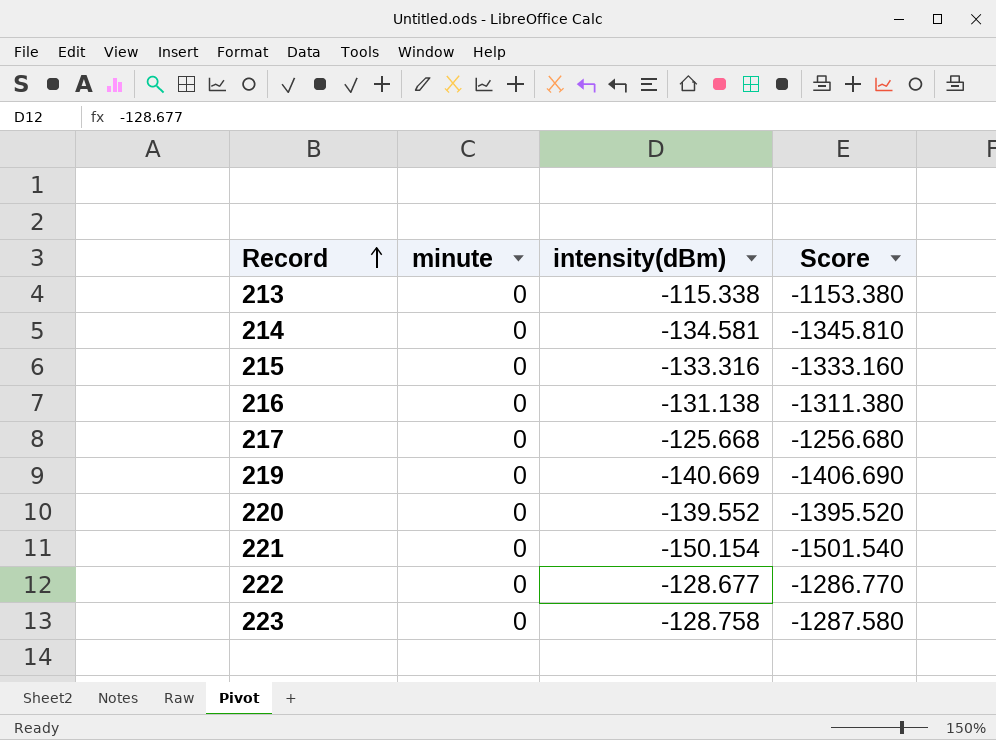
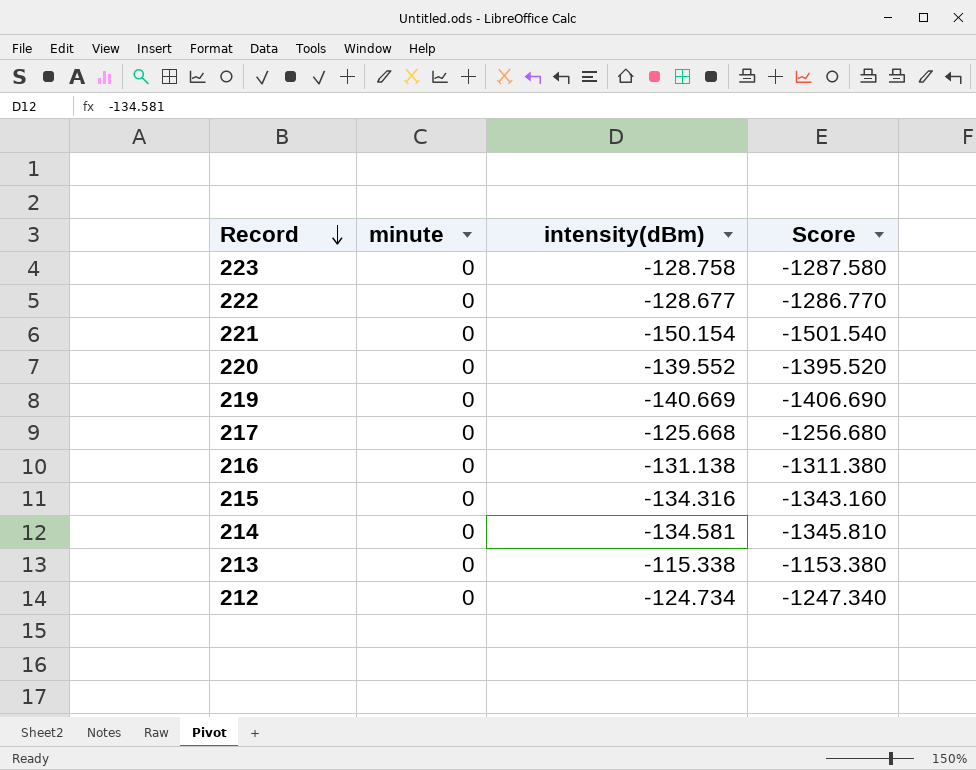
row order: Record ascending -> Record descending
215 | intensity(dBm): -133.316 -> -134.316
215 | Score: -1333.160 -> -1343.160
row 212: none -> 0 | -124.734 | -1247.340

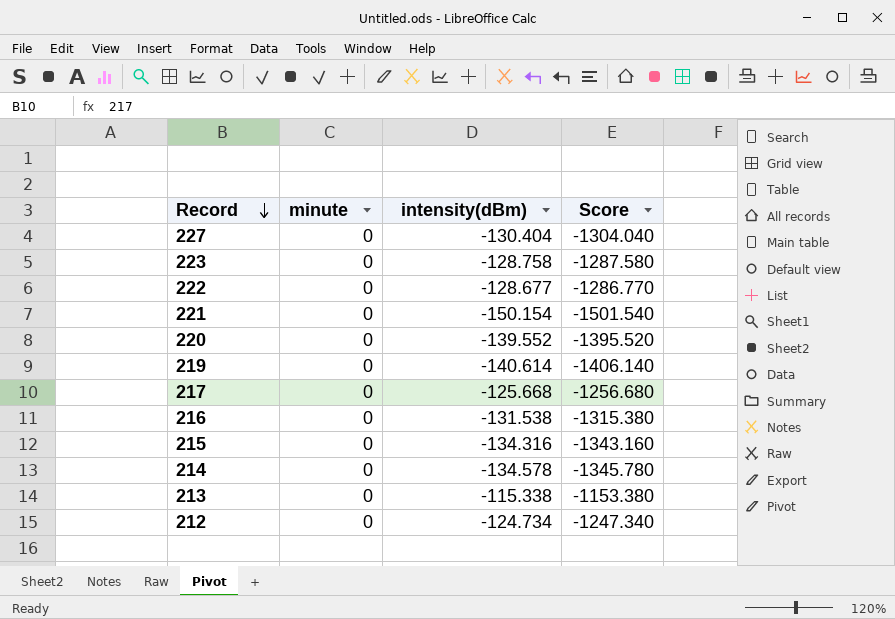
row 227: none -> 0 | -130.404 | -1304.040
219 | intensity(dBm): -140.669 -> -140.614
219 | Score: -1406.690 -> -1406.140
216 | intensity(dBm): -131.138 -> -131.538
216 | Score: -1311.380 -> -1315.380
214 | intensity(dBm): -134.581 -> -134.578
214 | Score: -1345.810 -> -1345.780

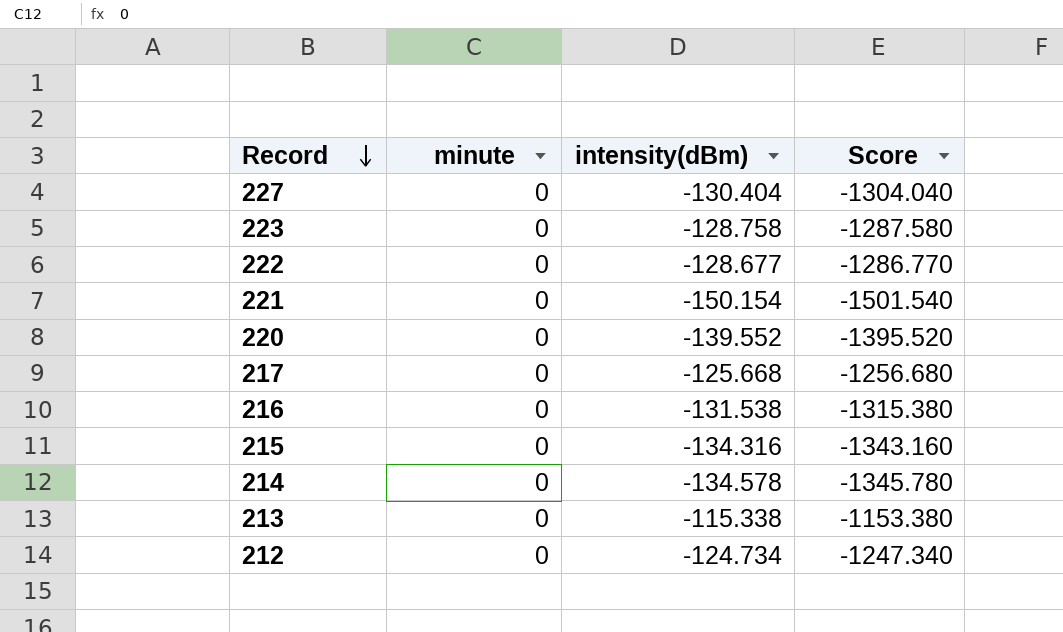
row 219: 0 | -140.614 | -1406.140 -> none

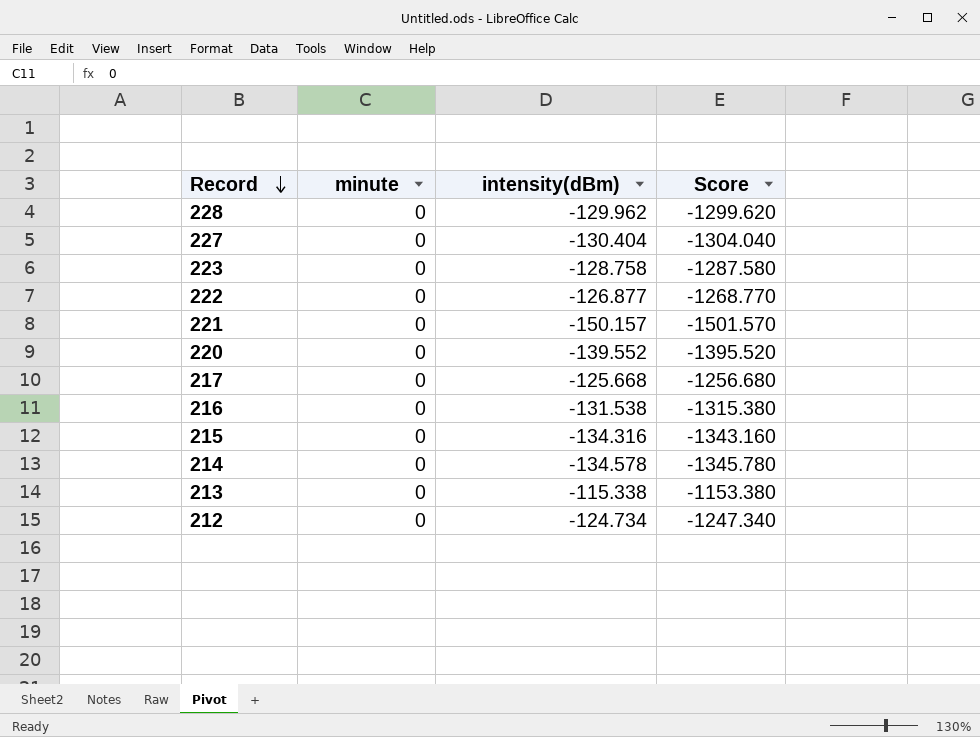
row 228: none -> 0 | -129.962 | -1299.620
222 | intensity(dBm): -128.677 -> -126.877
222 | Score: -1286.770 -> -1268.770
221 | intensity(dBm): -150.154 -> -150.157
221 | Score: -1501.540 -> -1501.570

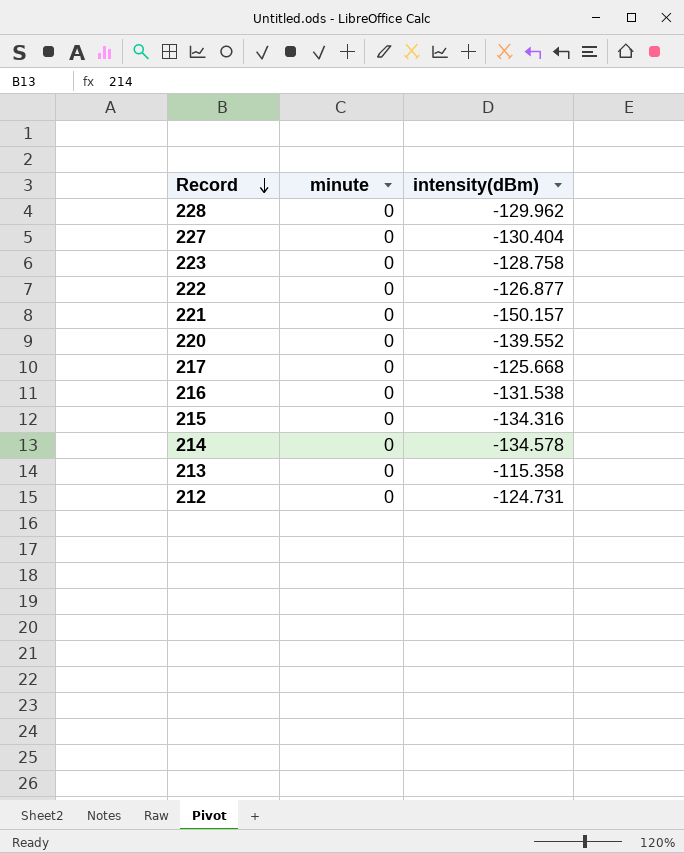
column Score | formula: [intensity(dBm)] * 10 -> none
213 | intensity(dBm): -115.338 -> -115.358
212 | intensity(dBm): -124.734 -> -124.731

